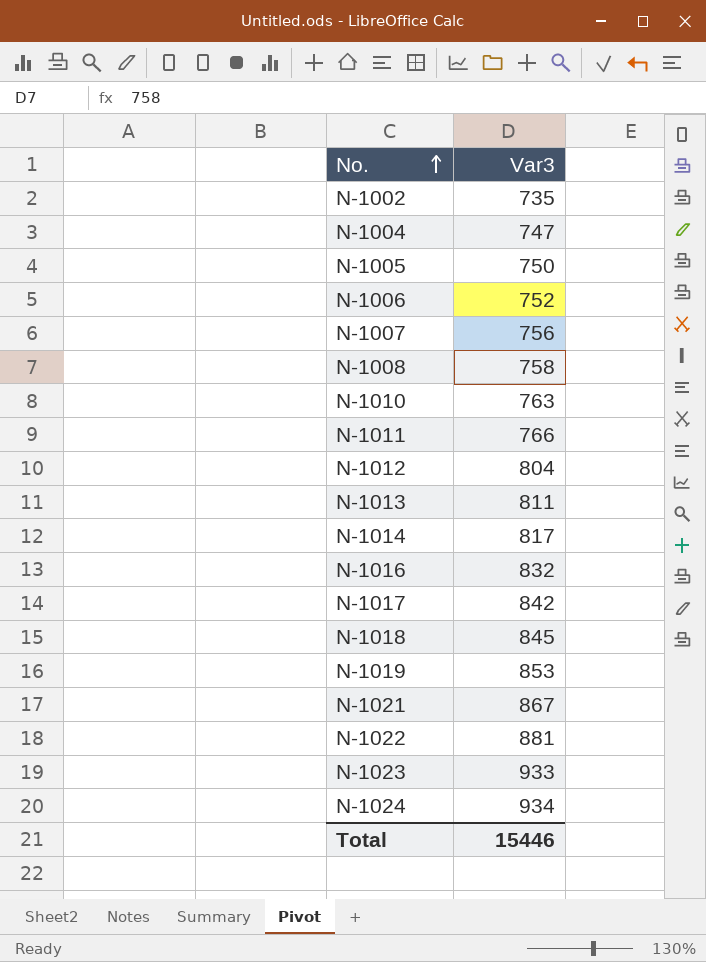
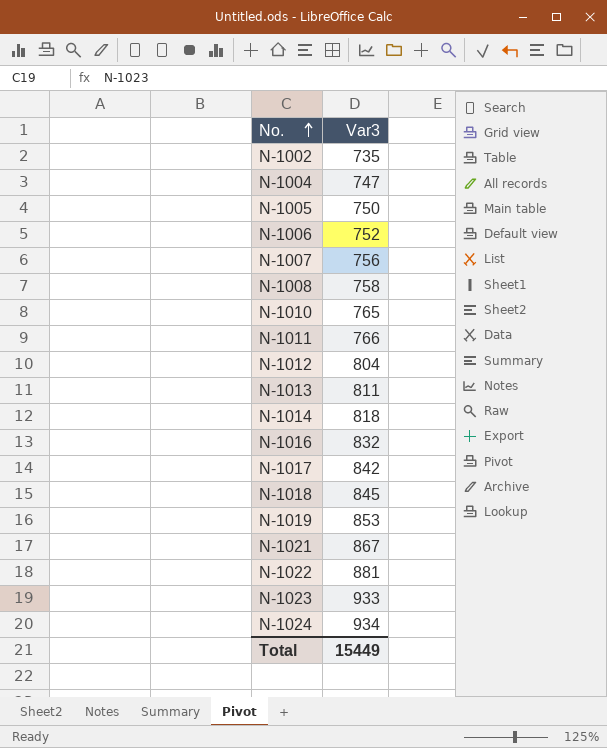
N-1010 | Var3: 763 -> 765
N-1014 | Var3: 817 -> 818
Total | Var3: 15446 -> 15449

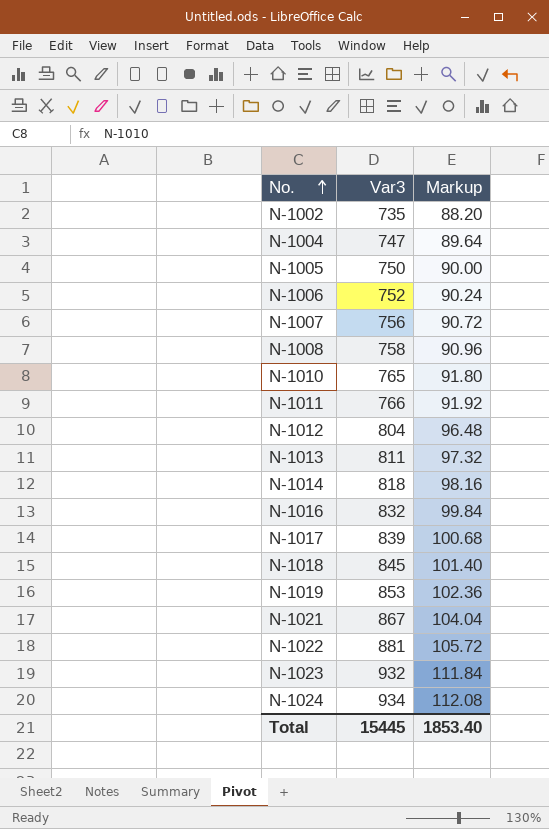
column Markup | formula: none -> [Var3] * 0.12
N-1017 | Var3: 842 -> 839
N-1023 | Var3: 933 -> 932
Total | Var3: 15449 -> 15445

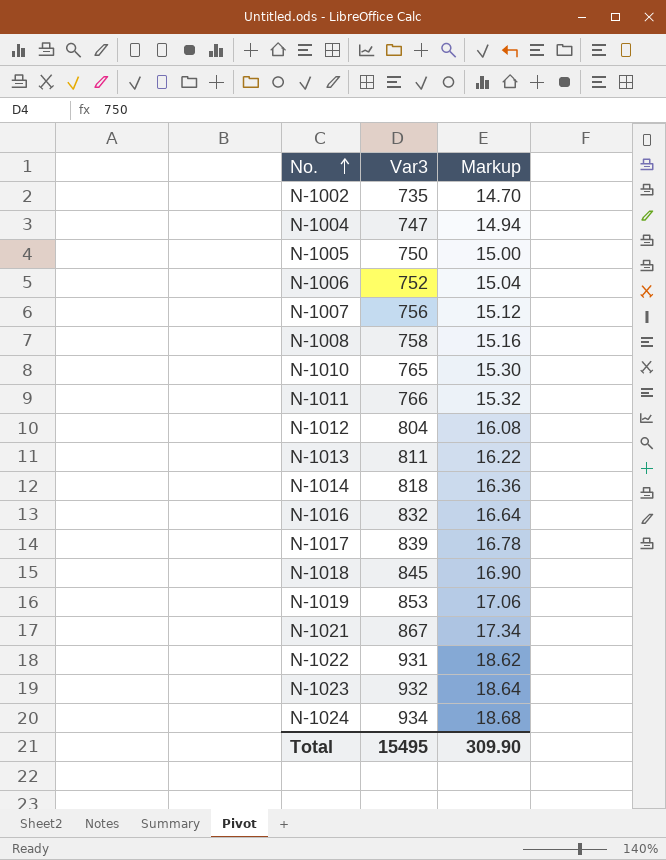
column Markup | formula: [Var3] * 0.12 -> [Var3] * 0.02
N-1022 | Var3: 881 -> 931
Total | Var3: 15445 -> 15495
Total | Markup: 1853.40 -> 309.90

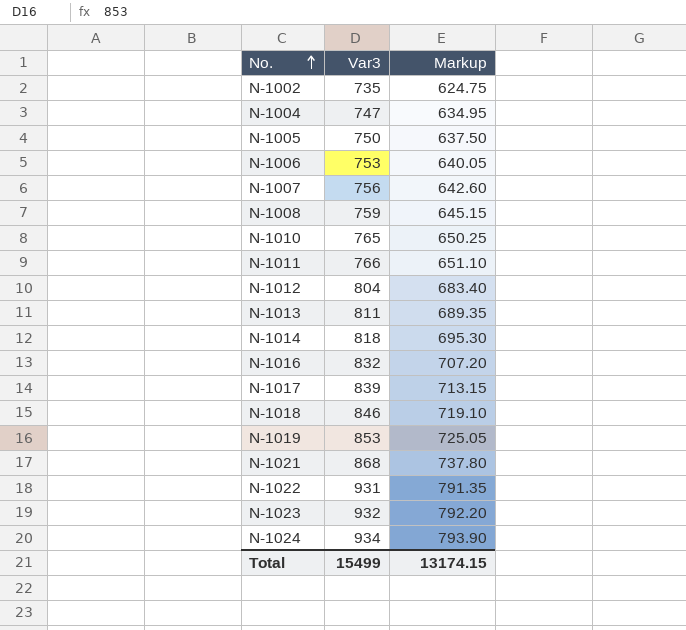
column Markup | formula: [Var3] * 0.02 -> [Var3] * 0.85
N-1006 | Var3: 752 -> 753
N-1008 | Var3: 758 -> 759
N-1018 | Var3: 845 -> 846
N-1021 | Var3: 867 -> 868
Total | Var3: 15495 -> 15499
Total | Markup: 309.90 -> 13174.15

